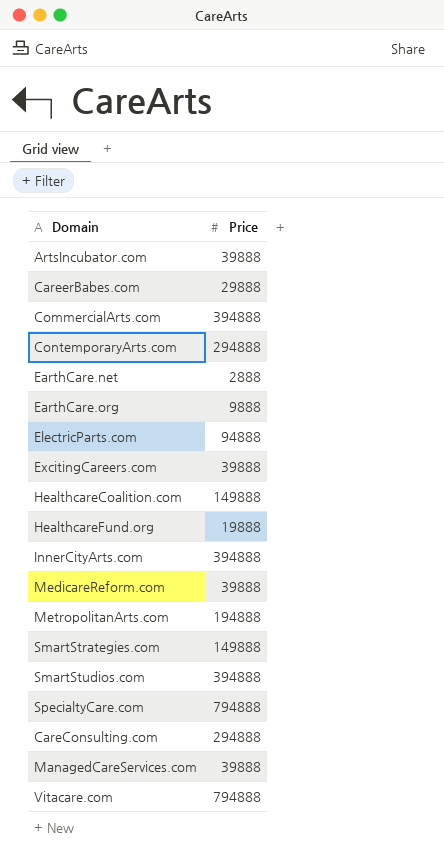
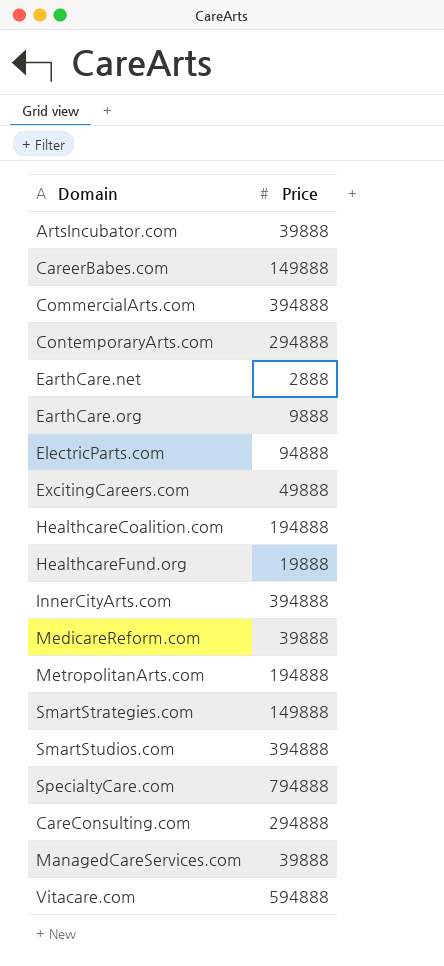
CareerBabes.com | Price: 29888 -> 149888
ExcitingCareers.com | Price: 39888 -> 49888
HealthcareCoalition.com | Price: 149888 -> 194888
Vitacare.com | Price: 794888 -> 594888

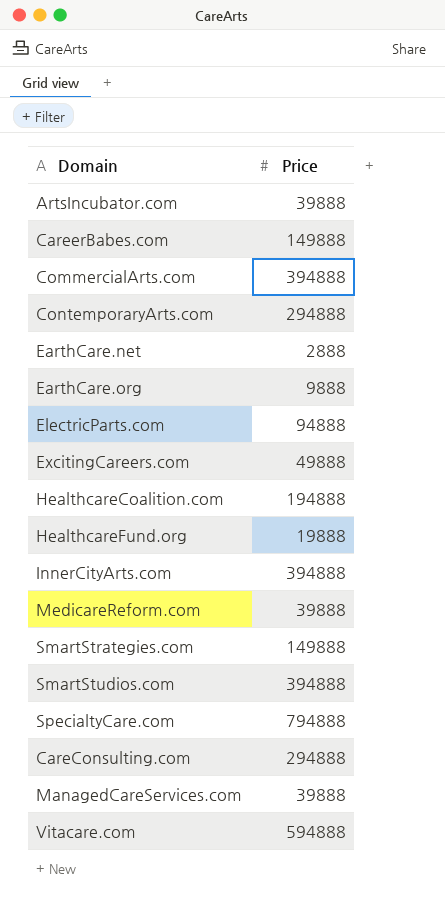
row MetropolitanArts.com: 194888 -> none

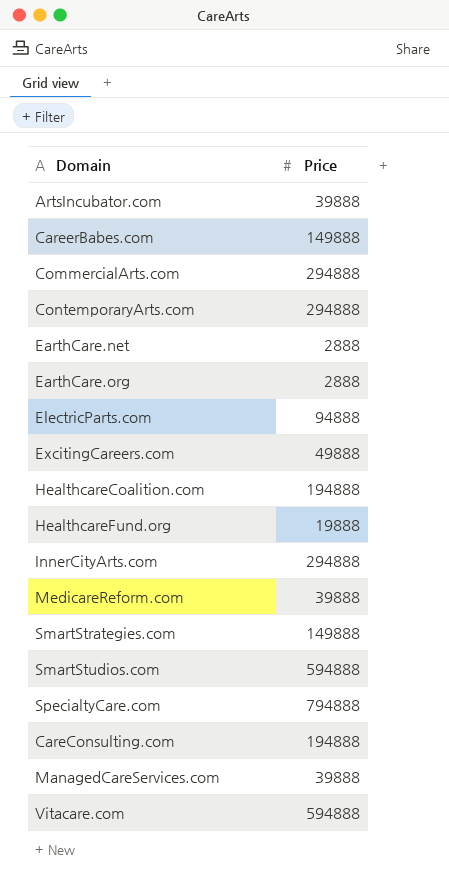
CommercialArts.com | Price: 394888 -> 294888
EarthCare.org | Price: 9888 -> 2888
InnerCityArts.com | Price: 394888 -> 294888
SmartStudios.com | Price: 394888 -> 594888
CareConsulting.com | Price: 294888 -> 194888

